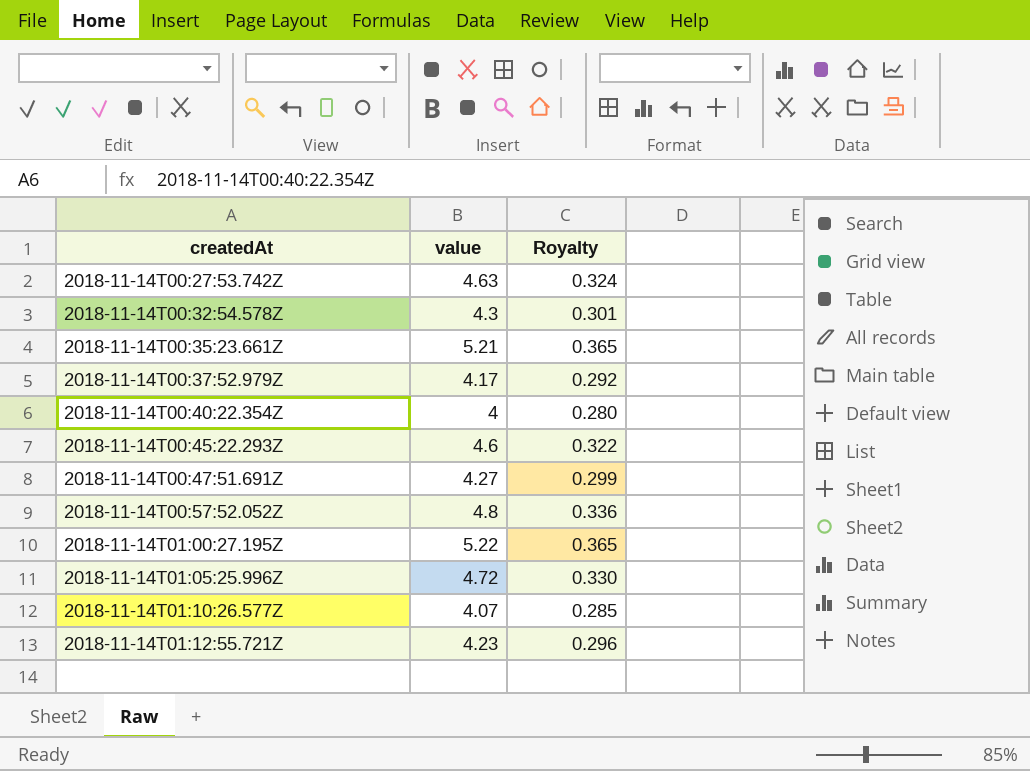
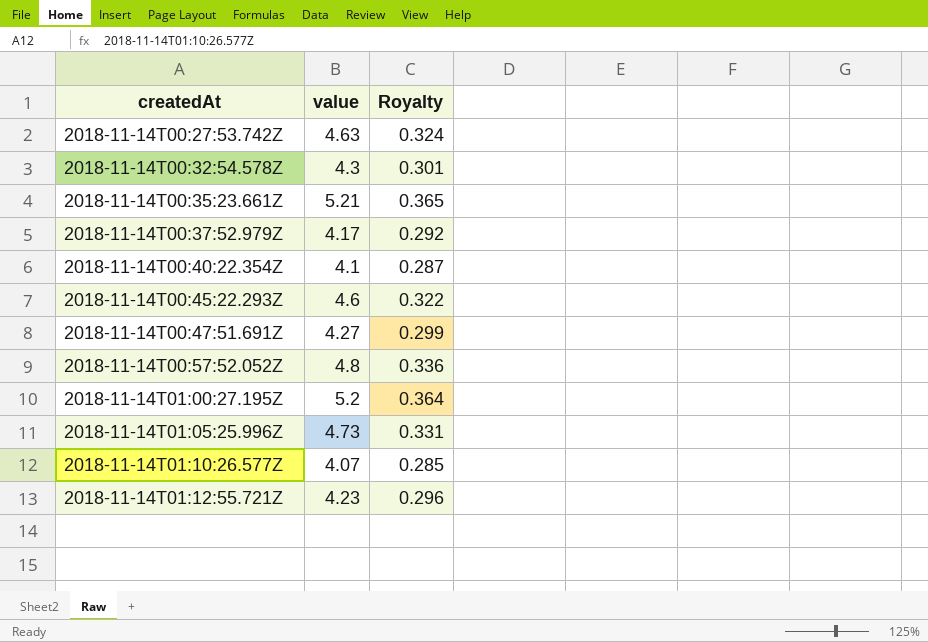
2018-11-14T00:40:22.354Z | value: 4 -> 4.1
2018-11-14T00:40:22.354Z | Royalty: 0.280 -> 0.287
2018-11-14T01:00:27.195Z | value: 5.22 -> 5.2
2018-11-14T01:00:27.195Z | Royalty: 0.365 -> 0.364
2018-11-14T01:05:25.996Z | value: 4.72 -> 4.73
2018-11-14T01:05:25.996Z | Royalty: 0.330 -> 0.331

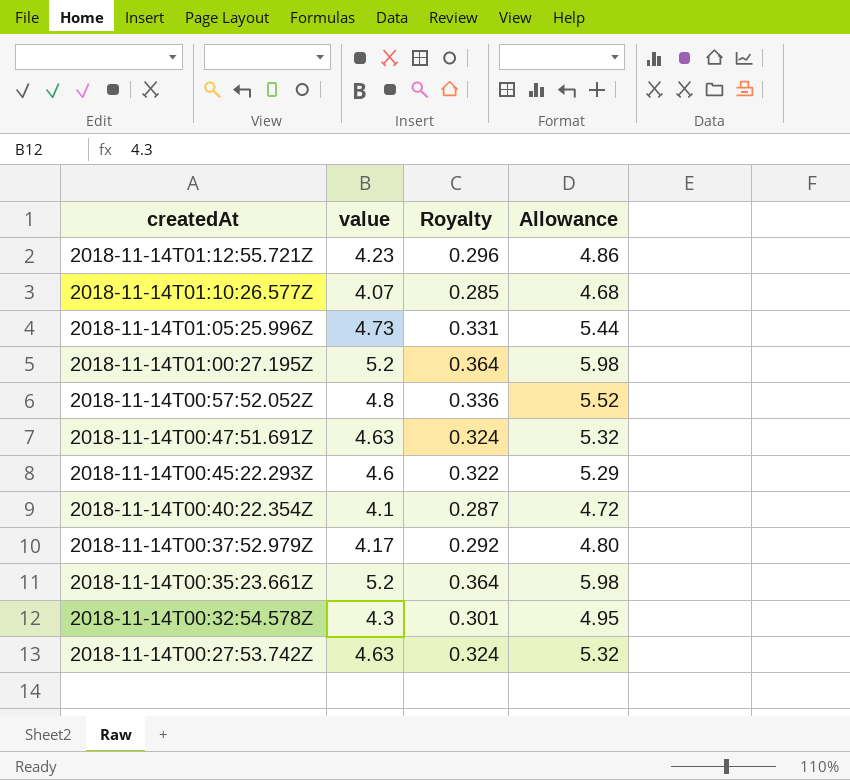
row order: createdAt ascending -> createdAt descending
column Allowance | formula: none -> [value] * 1.15
2018-11-14T00:47:51.691Z | value: 4.27 -> 4.63
2018-11-14T00:47:51.691Z | Royalty: 0.299 -> 0.324
2018-11-14T00:35:23.661Z | value: 5.21 -> 5.2
2018-11-14T00:35:23.661Z | Royalty: 0.365 -> 0.364

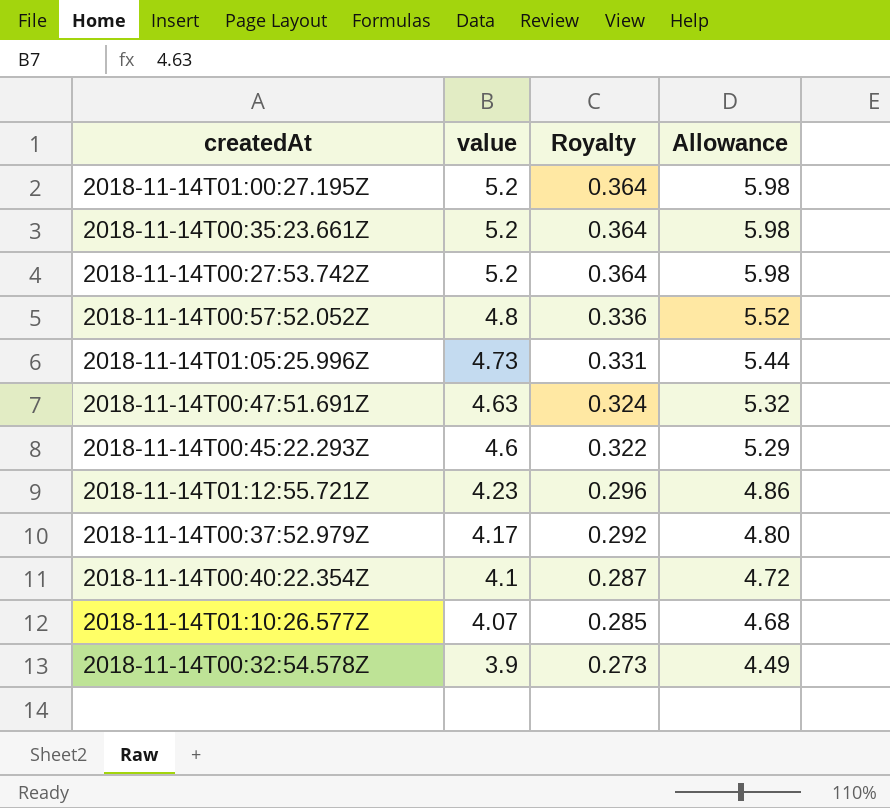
row order: createdAt descending -> value descending
2018-11-14T00:27:53.742Z | value: 4.63 -> 5.2
2018-11-14T00:27:53.742Z | Royalty: 0.324 -> 0.364
2018-11-14T00:27:53.742Z | Allowance: 5.32 -> 5.98
2018-11-14T00:32:54.578Z | value: 4.3 -> 3.9
2018-11-14T00:32:54.578Z | Royalty: 0.301 -> 0.273
2018-11-14T00:32:54.578Z | Allowance: 4.95 -> 4.49

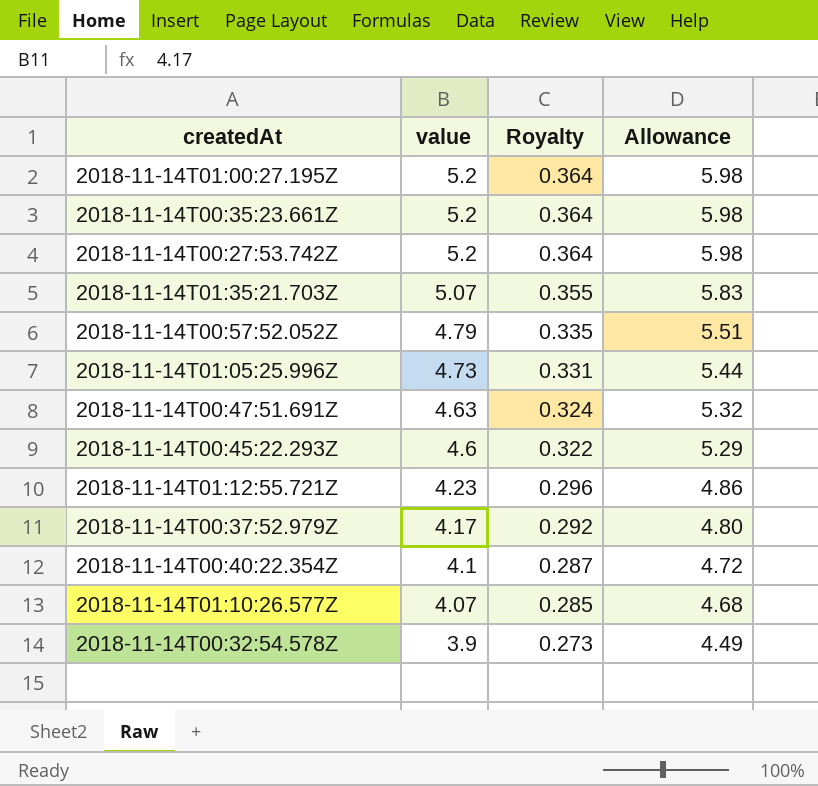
row 2018-11-14T01:35:21.703Z: none -> 5.07 | 0.355 | 5.83
2018-11-14T00:57:52.052Z | value: 4.8 -> 4.79
2018-11-14T00:57:52.052Z | Royalty: 0.336 -> 0.335
2018-11-14T00:57:52.052Z | Allowance: 5.52 -> 5.51

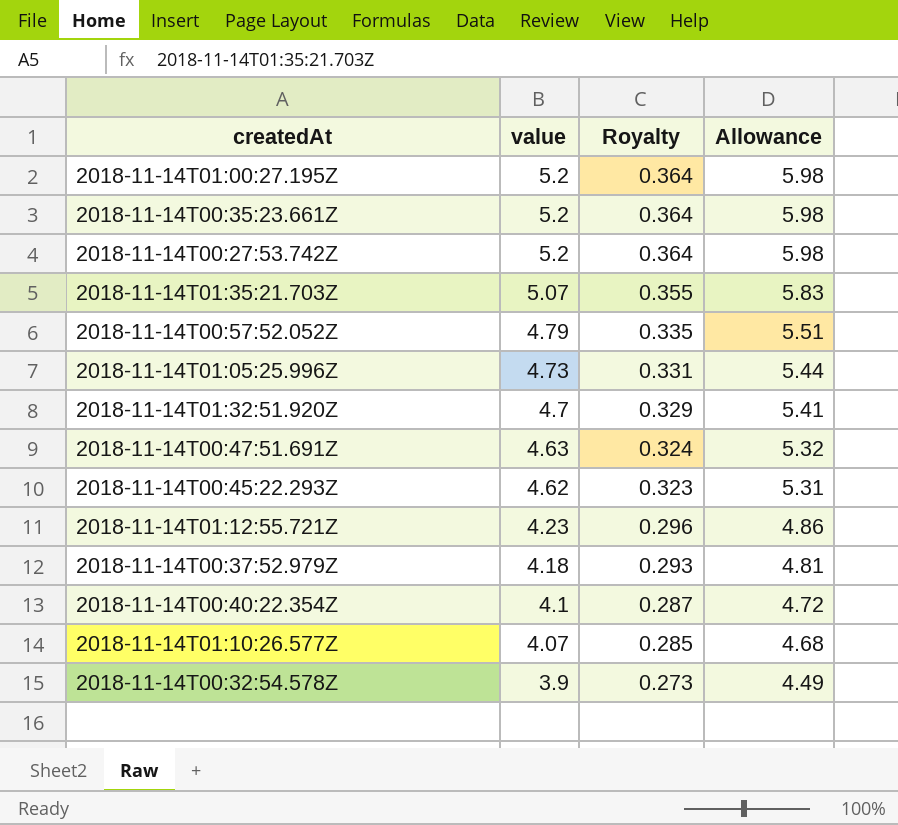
row 2018-11-14T01:32:51.920Z: none -> 4.7 | 0.329 | 5.41
2018-11-14T00:45:22.293Z | value: 4.6 -> 4.62
2018-11-14T00:45:22.293Z | Royalty: 0.322 -> 0.323
2018-11-14T00:45:22.293Z | Allowance: 5.29 -> 5.31
2018-11-14T00:37:52.979Z | value: 4.17 -> 4.18
2018-11-14T00:37:52.979Z | Royalty: 0.292 -> 0.293
2018-11-14T00:37:52.979Z | Allowance: 4.80 -> 4.81

